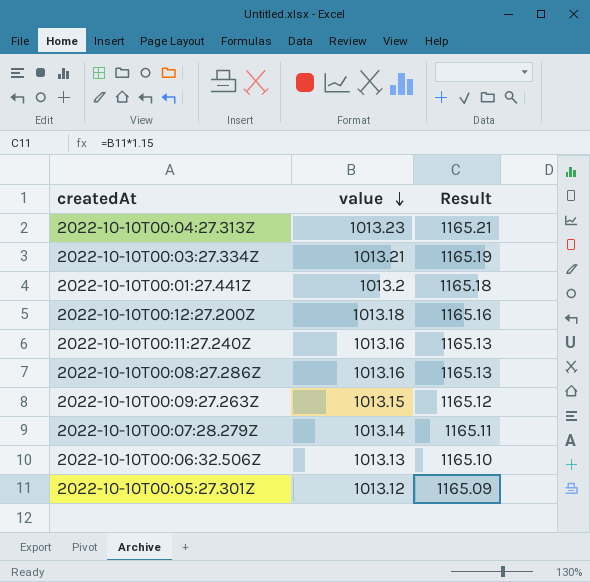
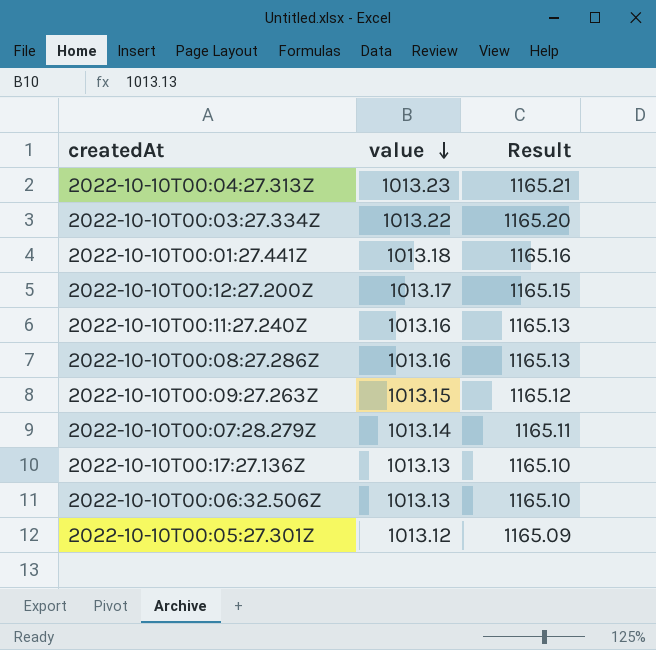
2022-10-10T00:03:27.334Z | value: 1013.21 -> 1013.22
2022-10-10T00:03:27.334Z | Result: 1165.19 -> 1165.20
2022-10-10T00:01:27.441Z | value: 1013.2 -> 1013.18
2022-10-10T00:01:27.441Z | Result: 1165.18 -> 1165.16
2022-10-10T00:12:27.200Z | value: 1013.18 -> 1013.17
2022-10-10T00:12:27.200Z | Result: 1165.16 -> 1165.15
row 2022-10-10T00:17:27.136Z: none -> 1013.13 | 1165.10

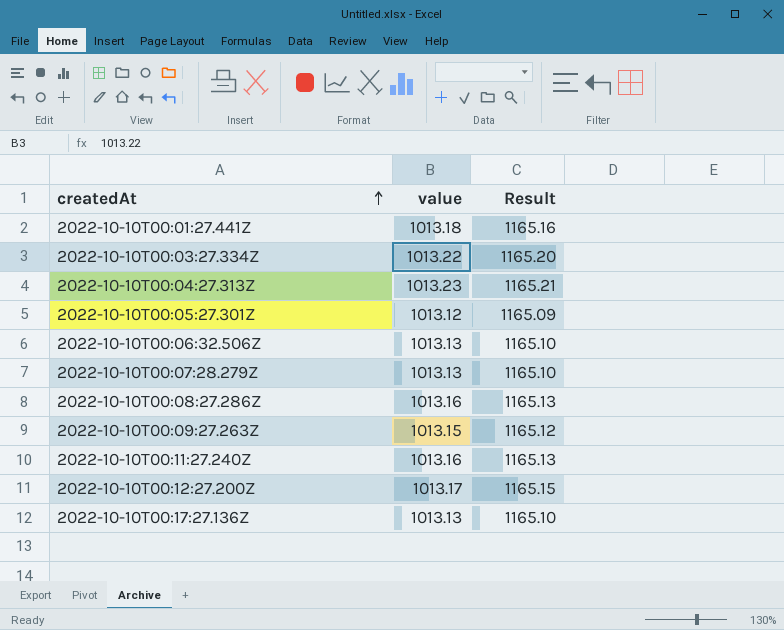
row order: value descending -> createdAt ascending
2022-10-10T00:07:28.279Z | value: 1013.14 -> 1013.13
2022-10-10T00:07:28.279Z | Result: 1165.11 -> 1165.10

